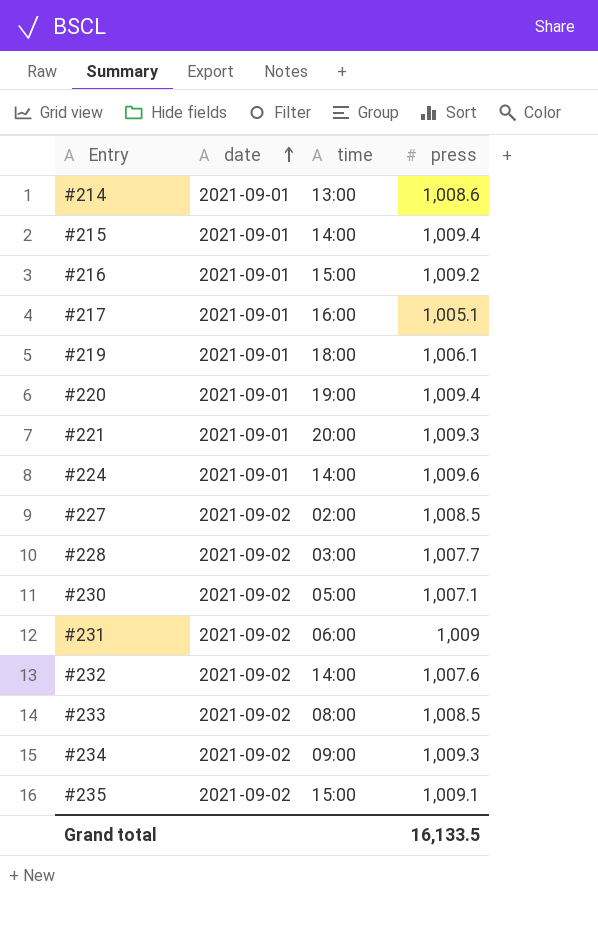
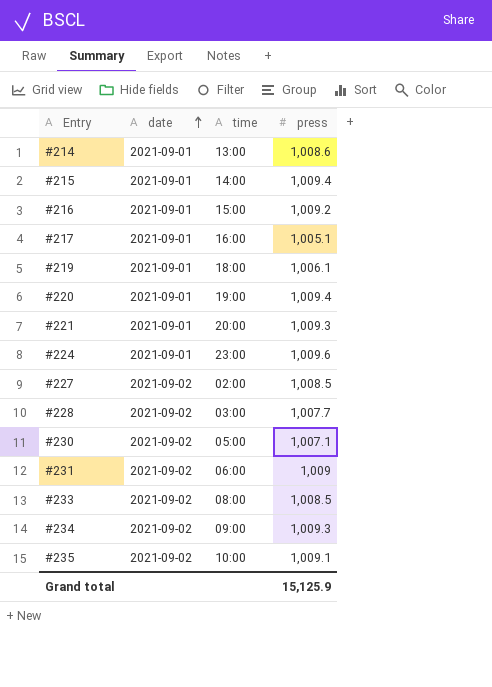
row #232: 2021-09-02 | 14:00 | 1,007.6 -> none
#224 | time: 14:00 -> 23:00
#235 | time: 15:00 -> 10:00
Grand total | press: 16,133.5 -> 15,125.9

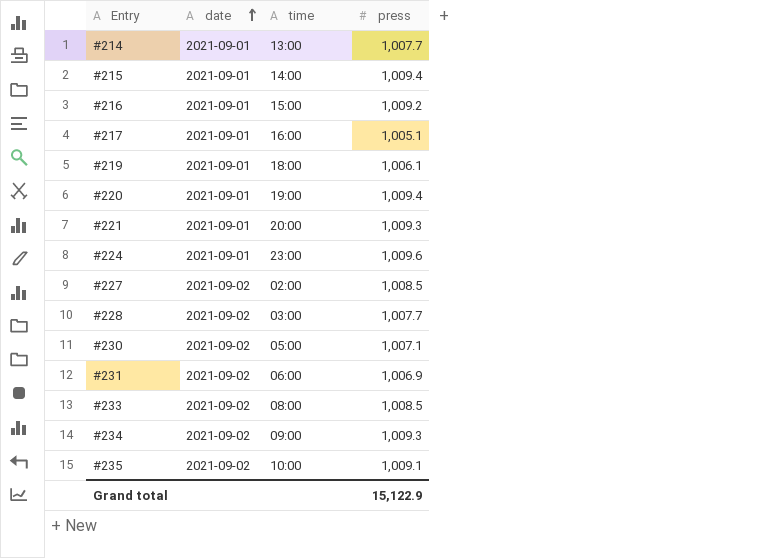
#214 | press: 1,008.6 -> 1,007.7
#231 | press: 1,009 -> 1,006.9
Grand total | press: 15,125.9 -> 15,122.9

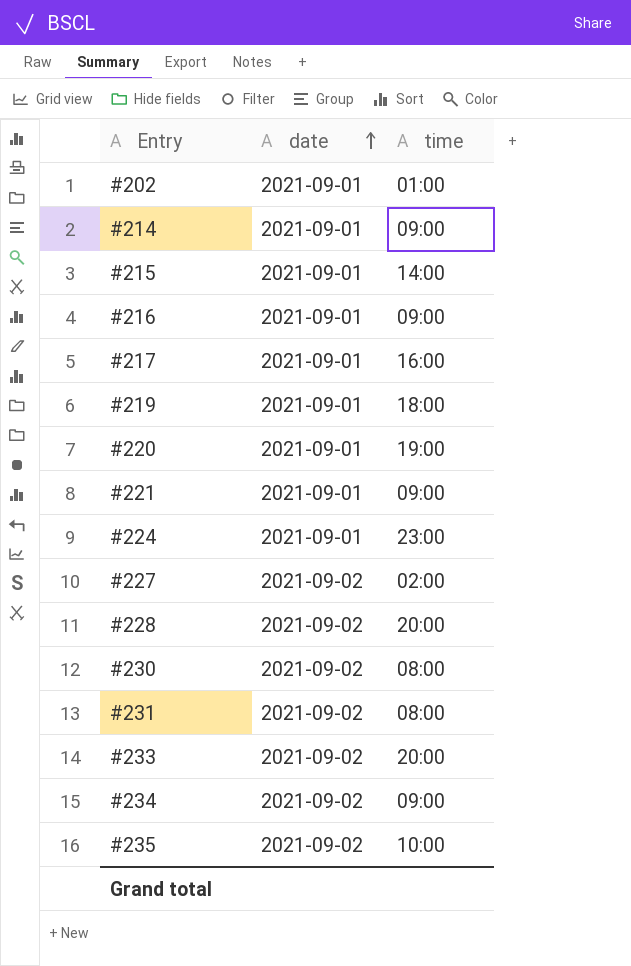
column press | position: 4 -> none
row #202: none -> 2021-09-01 | 01:00
#214 | time: 13:00 -> 09:00
#216 | time: 15:00 -> 09:00
#221 | time: 20:00 -> 09:00
#228 | time: 03:00 -> 20:00
#230 | time: 05:00 -> 08:00
#231 | time: 06:00 -> 08:00
#233 | time: 08:00 -> 20:00

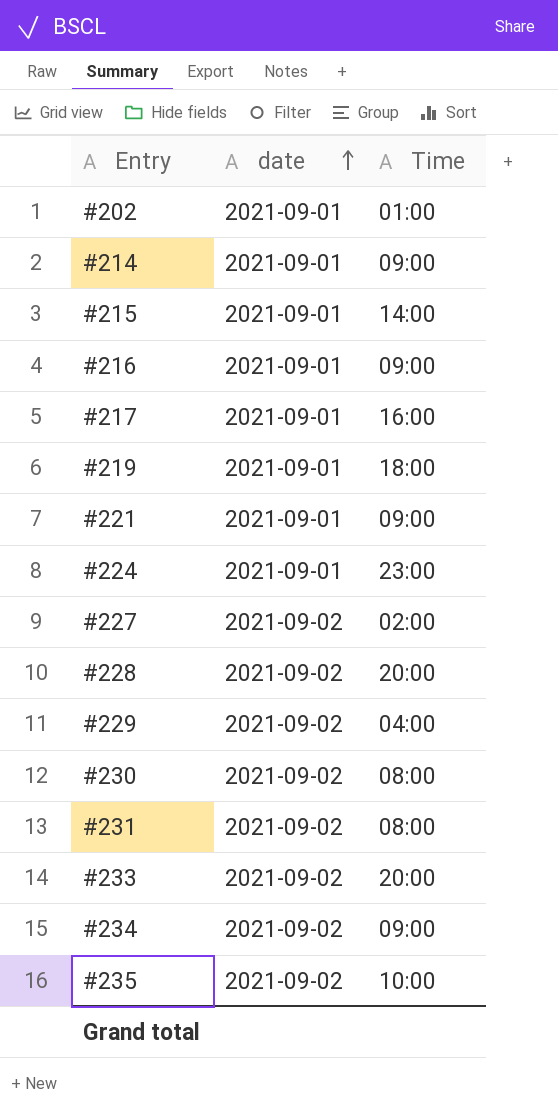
column name: time -> Time
row #220: 2021-09-01 | 19:00 -> none
row #229: none -> 2021-09-02 | 04:00

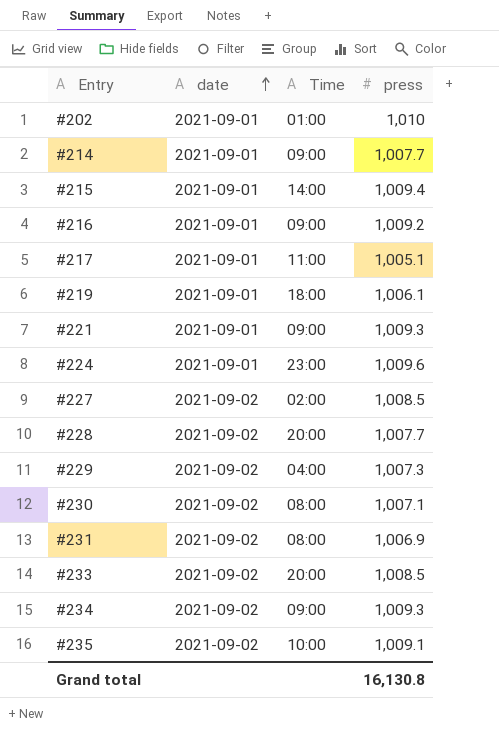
column press | position: none -> 4
#217 | Time: 16:00 -> 11:00

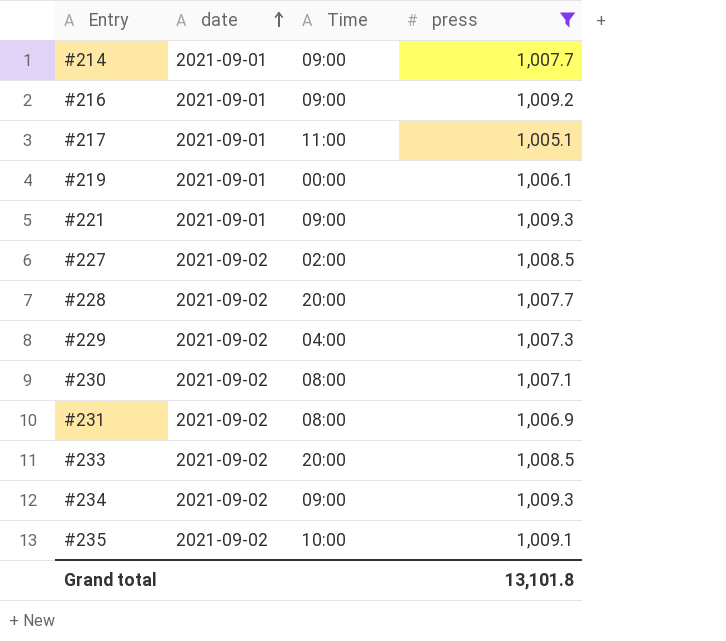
filter: none -> press <= 1,009.3
#219 | Time: 18:00 -> 00:00
Grand total | press: 16,130.8 -> 13,101.8

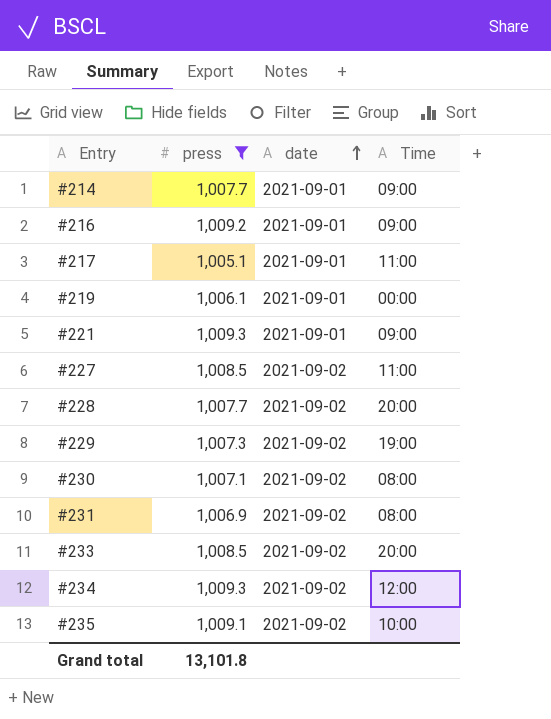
column press | position: 4 -> 2
#227 | Time: 02:00 -> 11:00
#229 | Time: 04:00 -> 19:00
#234 | Time: 09:00 -> 12:00

